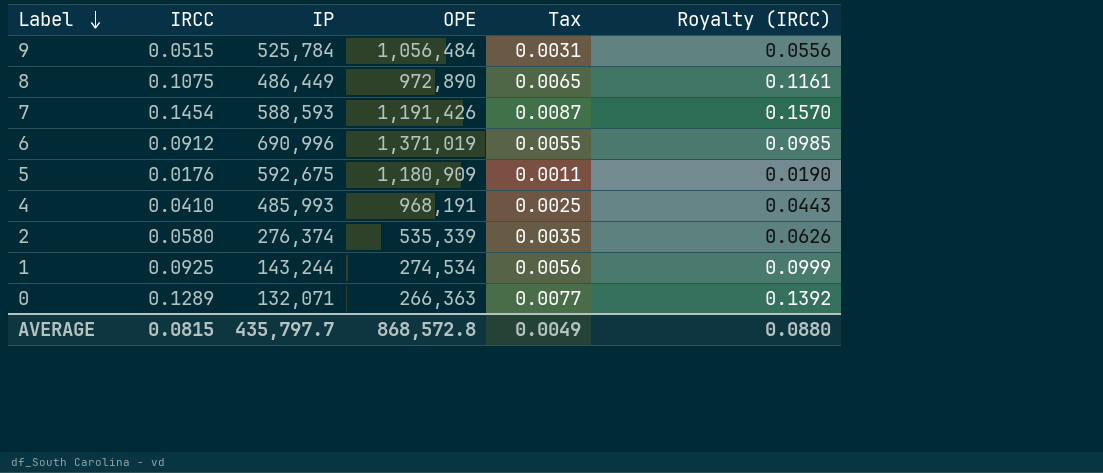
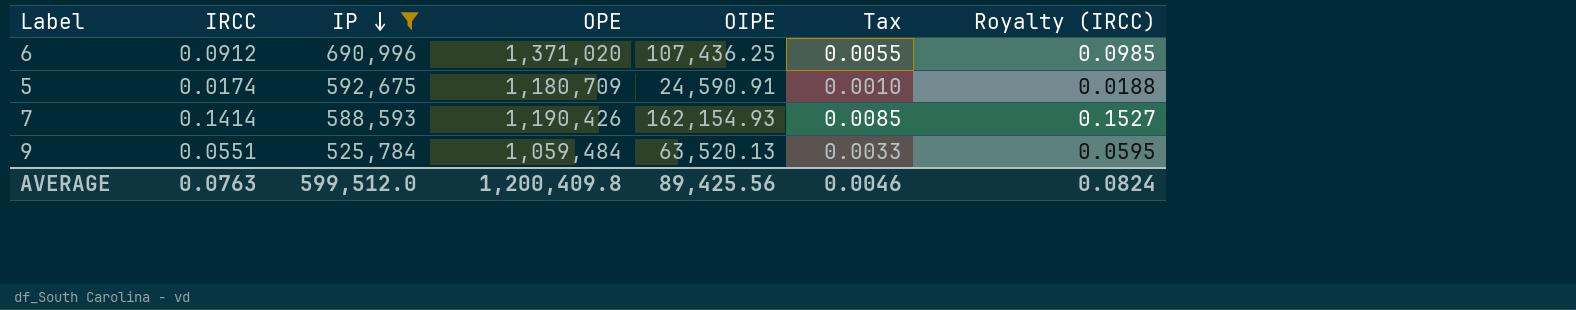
filter: none -> IP >= 525,784
row order: Label descending -> IP descending
column OIPE | position: none -> 5
6 | OPE: 1,371,019 -> 1,371,020
5 | IRCC: 0.0176 -> 0.0174
5 | OPE: 1,180,909 -> 1,180,709
5 | Tax: 0.0011 -> 0.0010
5 | Royalty (IRCC): 0.0190 -> 0.0188
7 | IRCC: 0.1454 -> 0.1414
7 | OPE: 1,191,426 -> 1,190,426
7 | Tax: 0.0087 -> 0.0085
7 | Royalty (IRCC): 0.1570 -> 0.1527
9 | IRCC: 0.0515 -> 0.0551
9 | OPE: 1,056,484 -> 1,059,484
9 | Tax: 0.0031 -> 0.0033
9 | Royalty (IRCC): 0.0556 -> 0.0595
AVERAGE | IRCC: 0.0815 -> 0.0763
AVERAGE | IP: 435,797.7 -> 599,512.0
AVERAGE | OPE: 868,572.8 -> 1,200,409.8
AVERAGE | Tax: 0.0049 -> 0.0046
AVERAGE | Royalty (IRCC): 0.0880 -> 0.0824

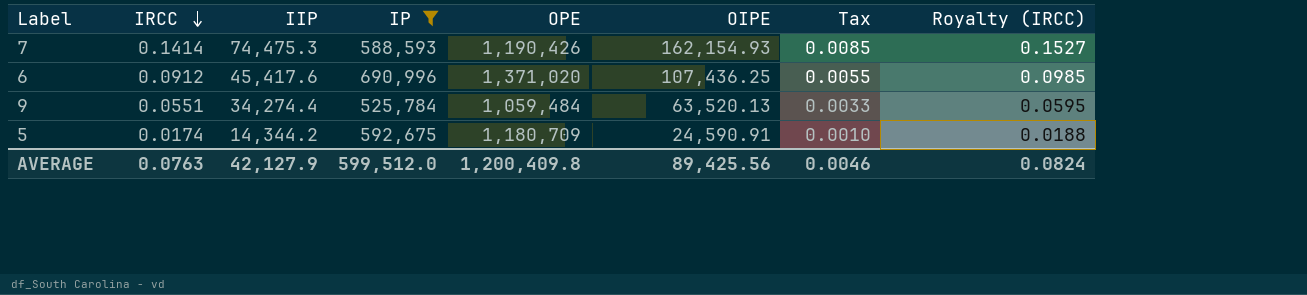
row order: IP descending -> IRCC descending
column IIP | position: none -> 3

